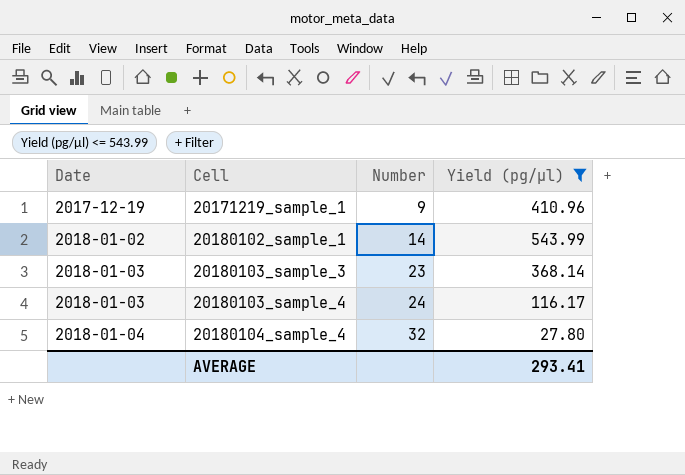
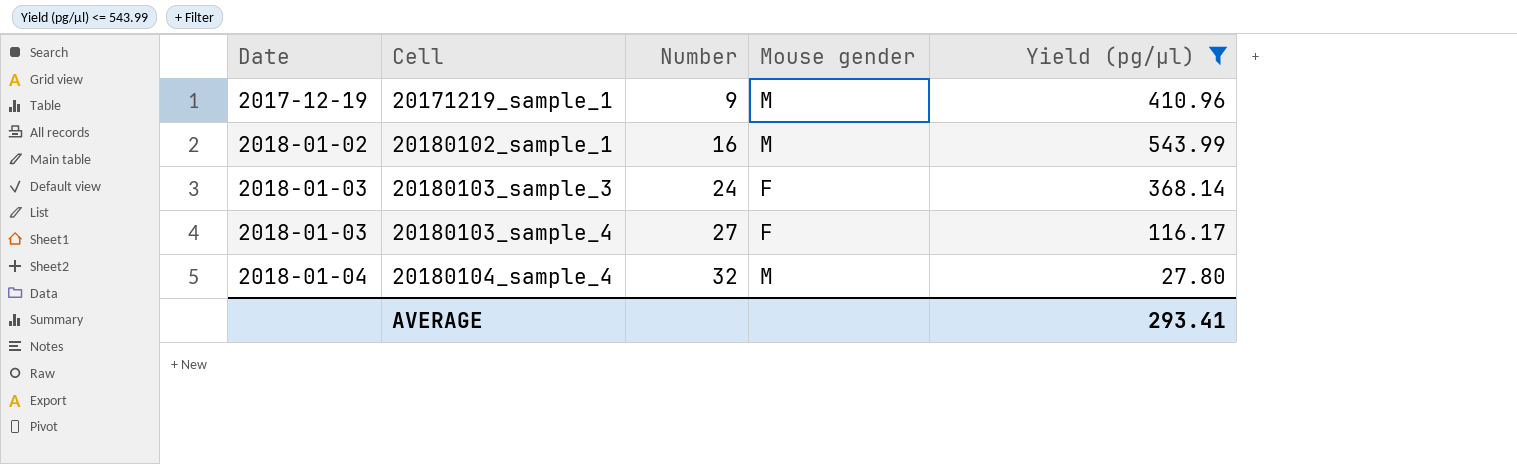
column Mouse gender | position: none -> 4
20180102_sample_1 | Number: 14 -> 16
20180103_sample_3 | Number: 23 -> 24
20180103_sample_4 | Number: 24 -> 27

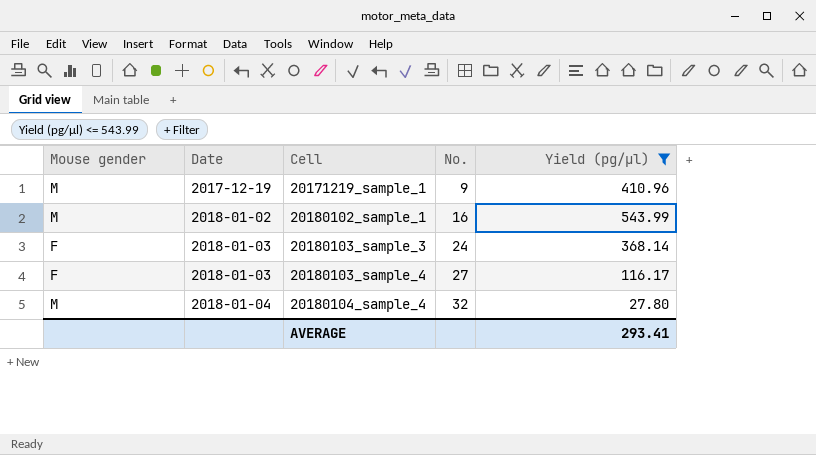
column Mouse gender | position: 4 -> 1
column name: Number -> No.

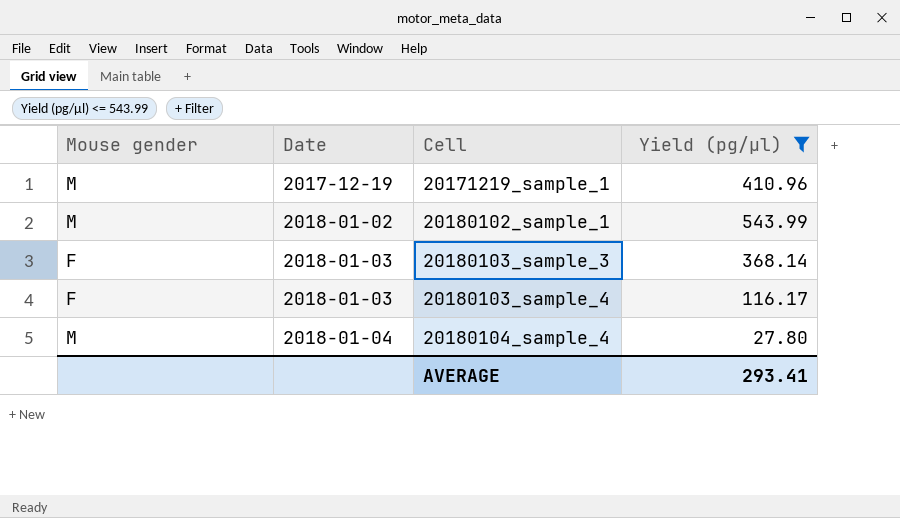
column No. | position: 4 -> none

